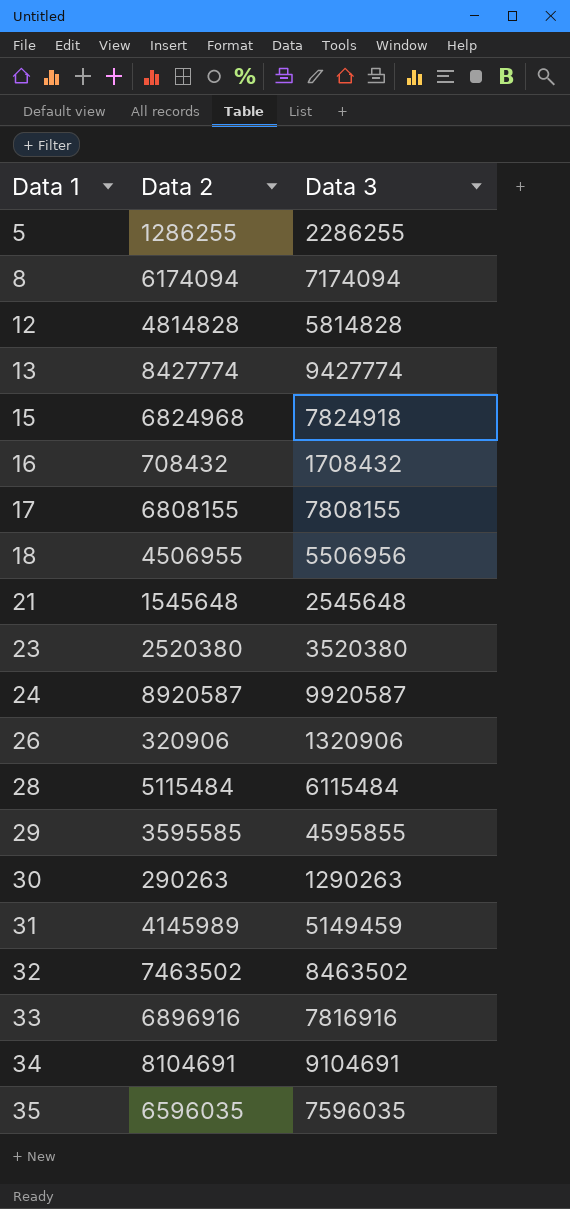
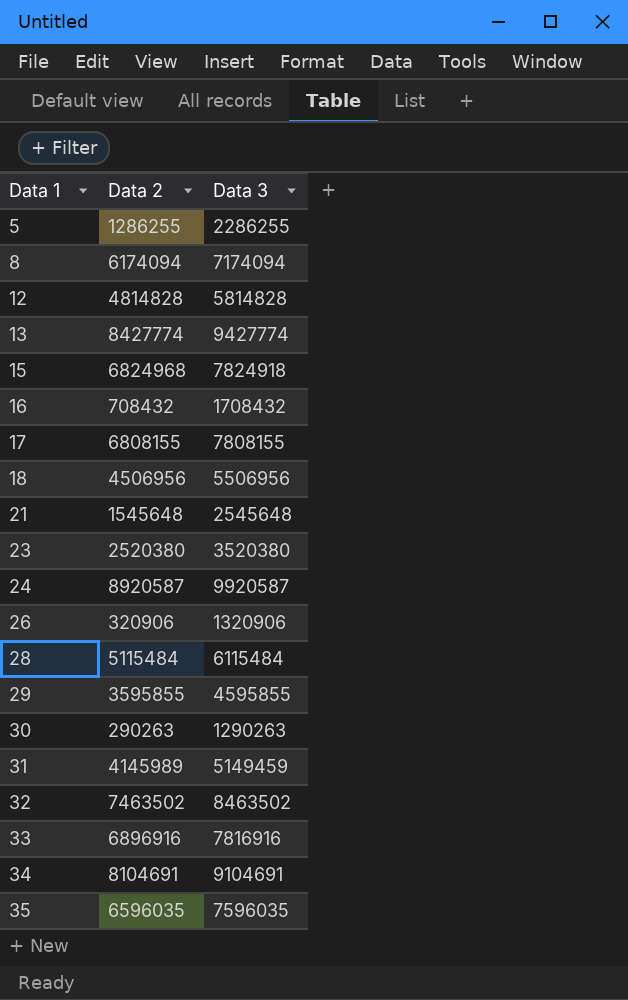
18 | Data 2: 4506955 -> 4506956
29 | Data 2: 3595585 -> 3595855

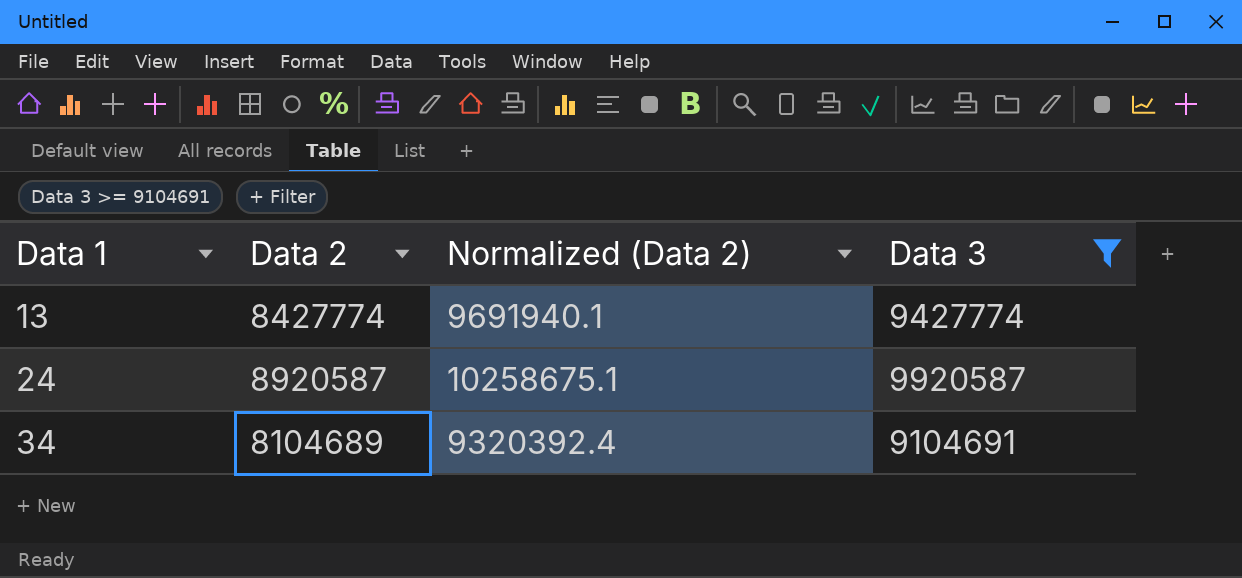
filter: none -> Data 3 >= 9104691
column Normalized (Data 2) | formula: none -> [Data 2] * 1.15
34 | Data 2: 8104691 -> 8104689

